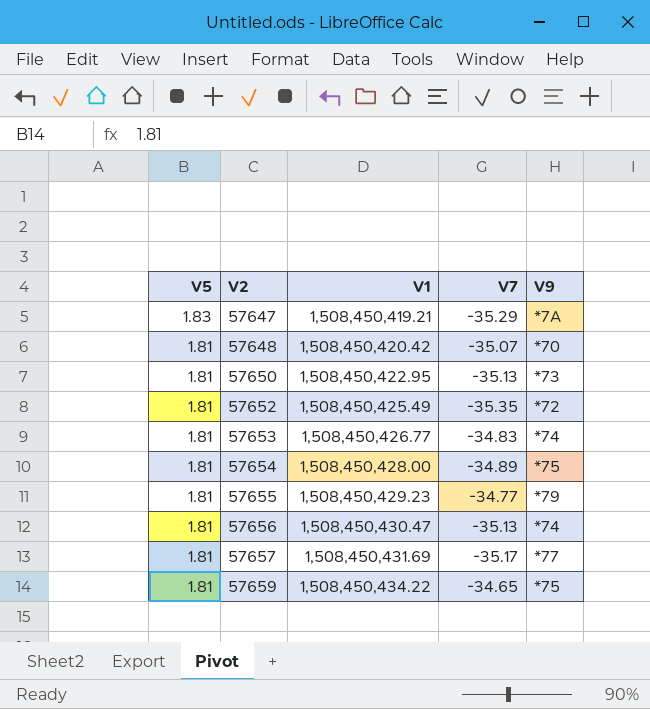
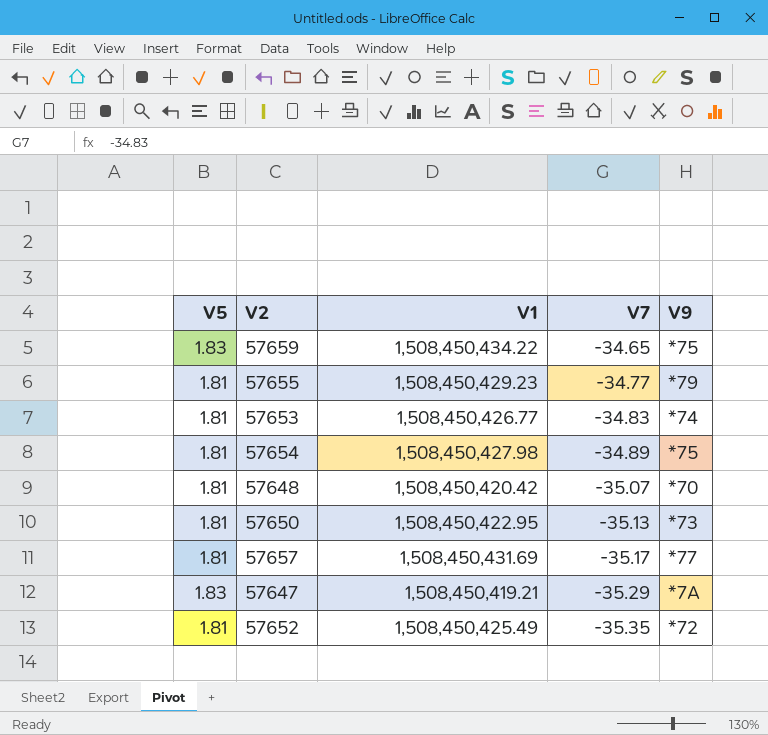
row order: V5 descending -> V7 descending
row 57656: 1.81 | 1,508,450,430.47 | -35.13 | *74 -> none
57659 | V5: 1.81 -> 1.83
57654 | V1: 1,508,450,428.00 -> 1,508,450,427.98

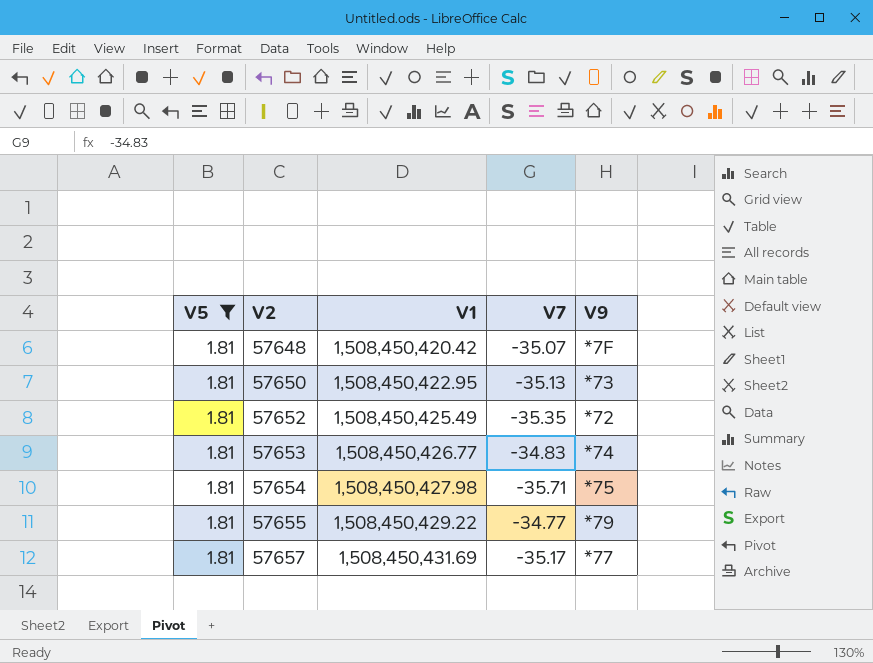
filter: none -> V5 = 1.81
row order: V7 descending -> V2 ascending
57648 | V9: *70 -> *7F
57654 | V7: -34.89 -> -35.71
57655 | V1: 1,508,450,429.23 -> 1,508,450,429.22

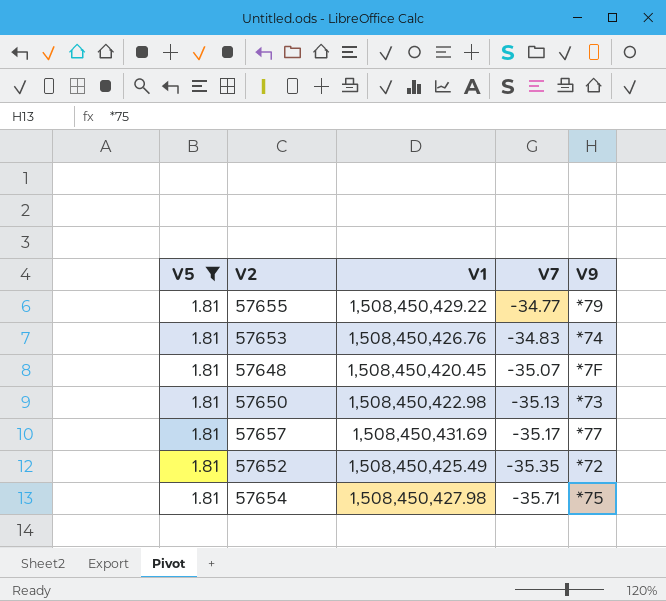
row order: V2 ascending -> V7 descending
57653 | V1: 1,508,450,426.77 -> 1,508,450,426.76
57648 | V1: 1,508,450,420.42 -> 1,508,450,420.45
57650 | V1: 1,508,450,422.95 -> 1,508,450,422.98

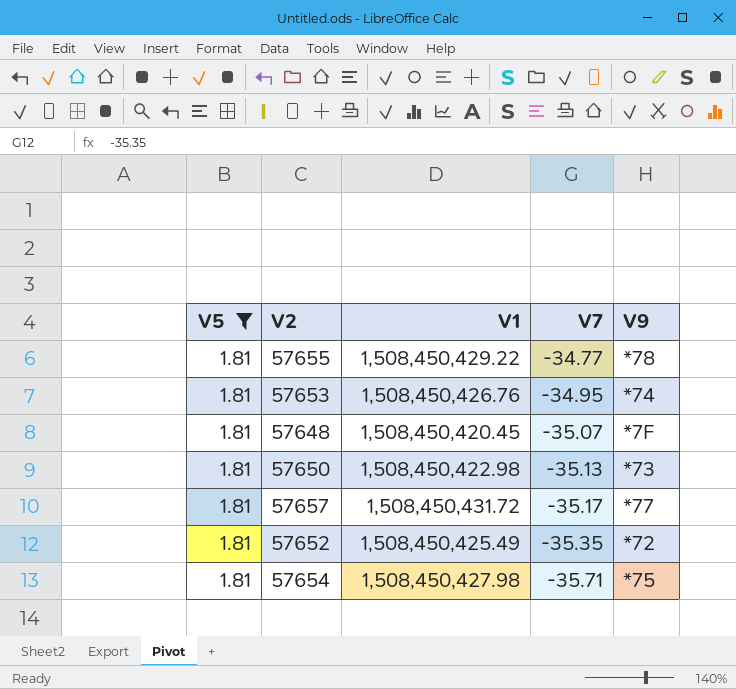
57655 | V9: *79 -> *78
57653 | V7: -34.83 -> -34.95
57657 | V1: 1,508,450,431.69 -> 1,508,450,431.72

